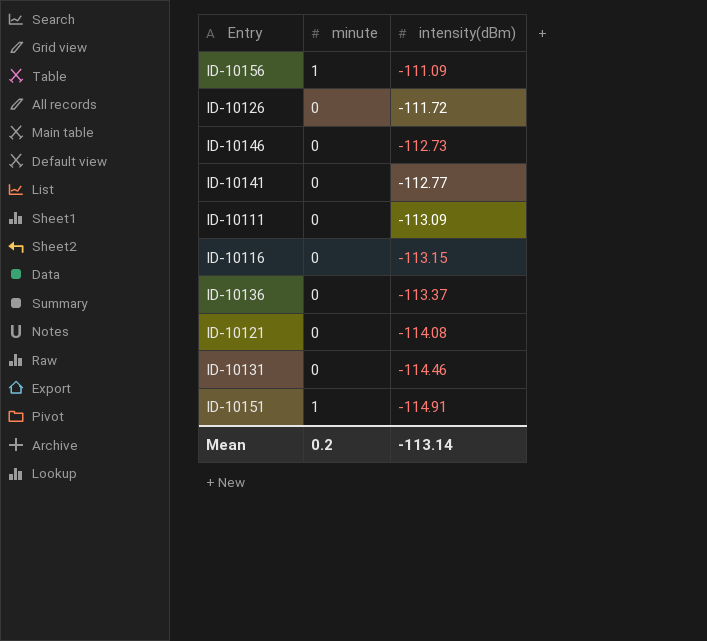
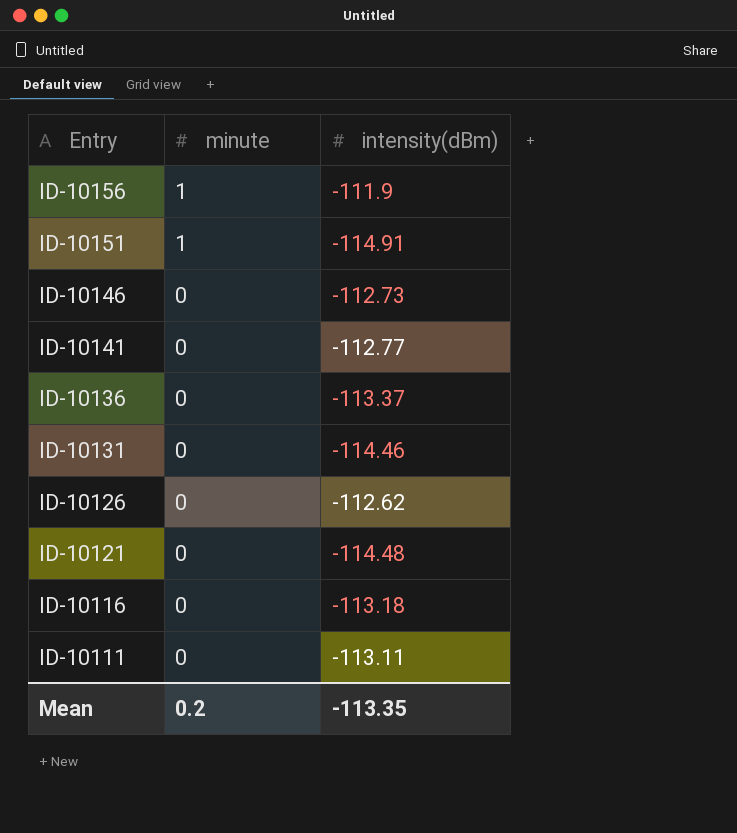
row order: intensity(dBm) descending -> Entry descending
ID-10156 | intensity(dBm): -111.09 -> -111.9
ID-10126 | intensity(dBm): -111.72 -> -112.62
ID-10121 | intensity(dBm): -114.08 -> -114.48
ID-10116 | intensity(dBm): -113.15 -> -113.18
ID-10111 | intensity(dBm): -113.09 -> -113.11
Mean | intensity(dBm): -113.14 -> -113.35

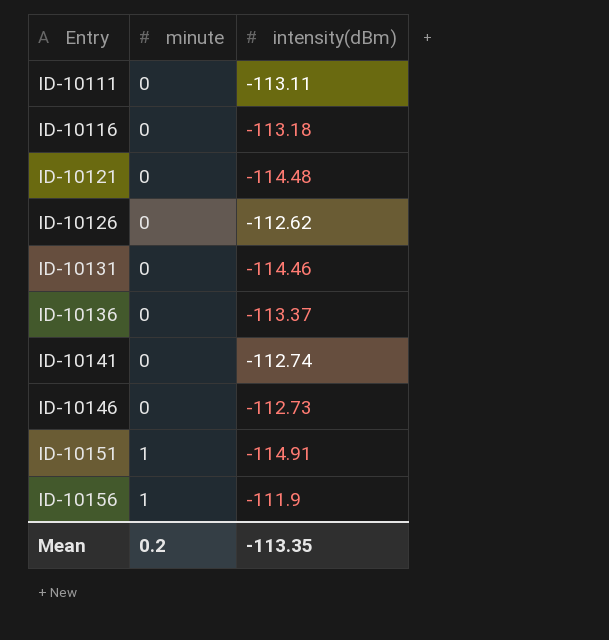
row order: Entry descending -> Entry ascending
ID-10141 | intensity(dBm): -112.77 -> -112.74

